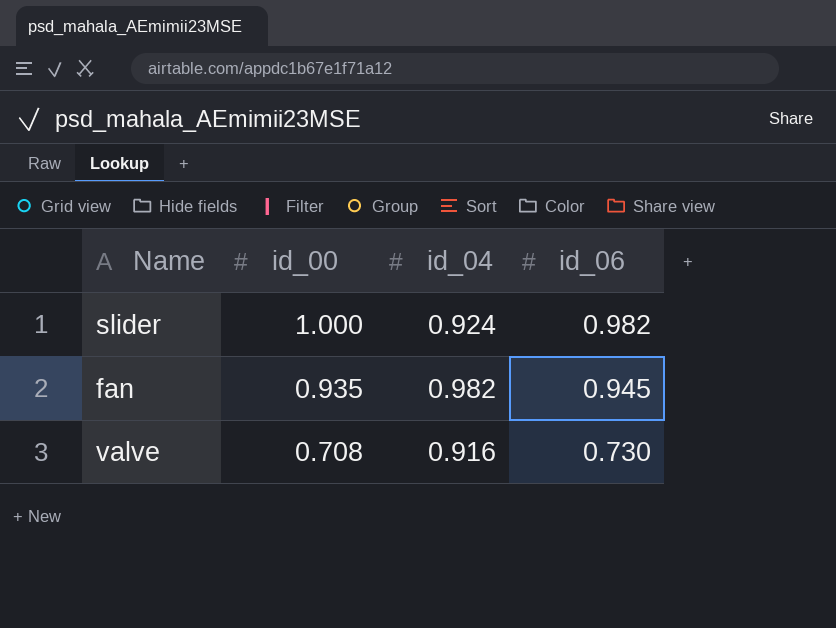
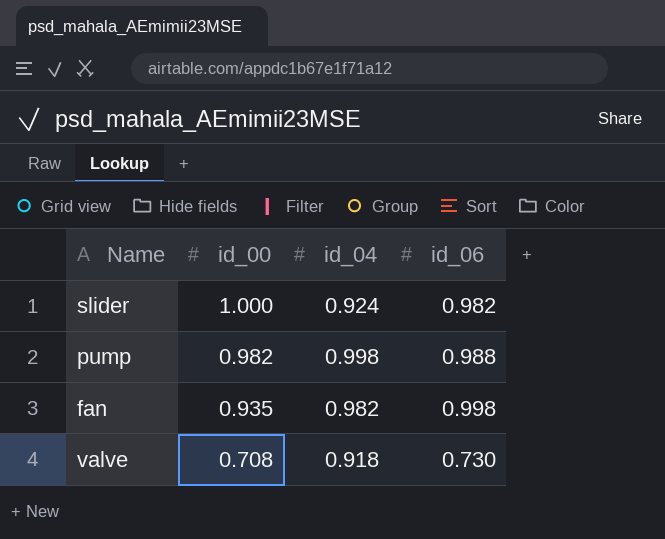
row pump: none -> 0.982 | 0.998 | 0.988
fan | id_06: 0.945 -> 0.998
valve | id_04: 0.916 -> 0.918

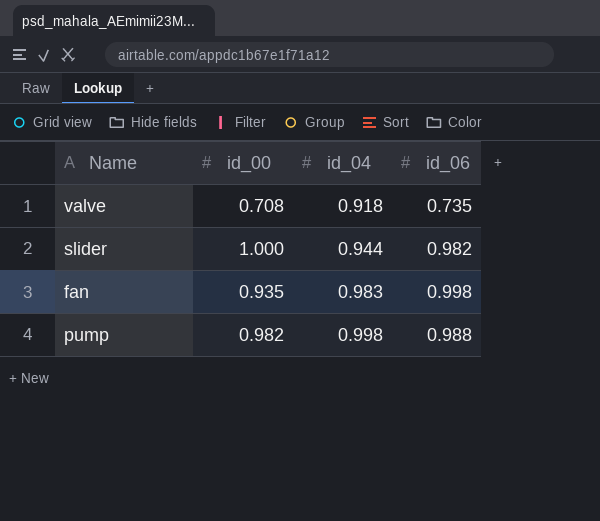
row order: id_00 descending -> id_04 ascending
valve | id_06: 0.730 -> 0.735
slider | id_04: 0.924 -> 0.944
fan | id_04: 0.982 -> 0.983

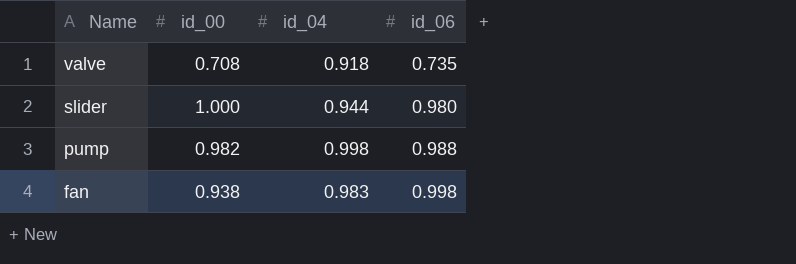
row order: id_04 ascending -> Name descending
slider | id_06: 0.982 -> 0.980
fan | id_00: 0.935 -> 0.938

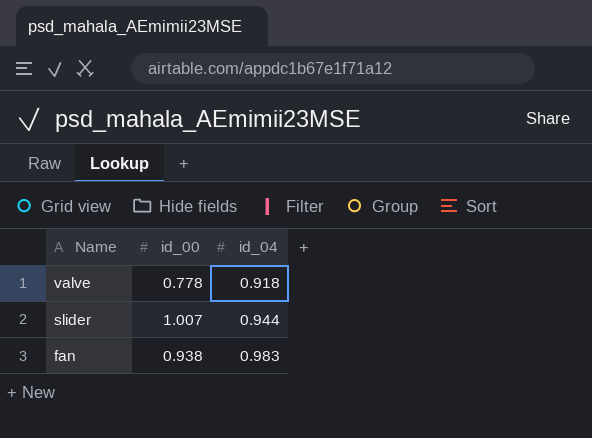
column id_06 | position: 4 -> none
row pump: 0.982 | 0.998 | 0.988 -> none
valve | id_00: 0.708 -> 0.778
slider | id_00: 1.000 -> 1.007

